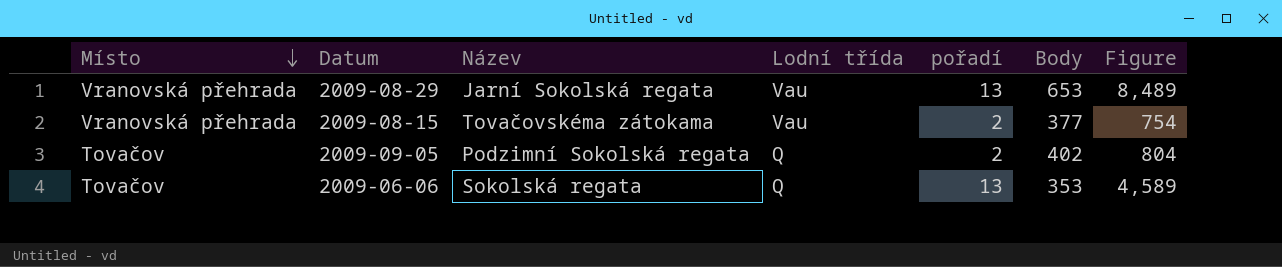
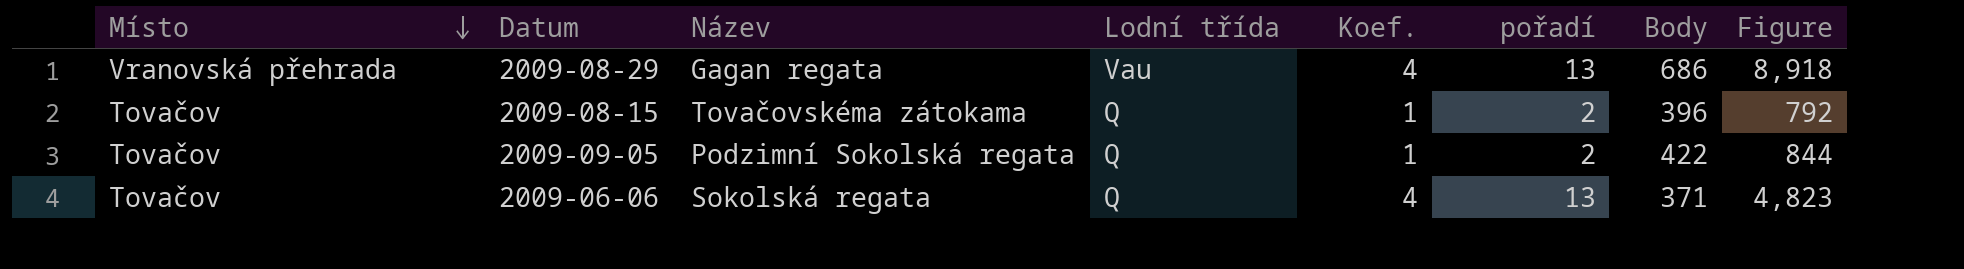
column Koef. | position: none -> 5
2009-08-29 | Název: Jarní Sokolská regata -> Gagan regata
2009-08-29 | Body: 653 -> 686
2009-08-29 | Figure: 8,489 -> 8,918
2009-08-15 | Místo: Vranovská přehrada -> Tovačov
2009-08-15 | Lodní třída: Vau -> Q
2009-08-15 | Body: 377 -> 396
2009-08-15 | Figure: 754 -> 792
2009-09-05 | Body: 402 -> 422
2009-09-05 | Figure: 804 -> 844
2009-06-06 | Body: 353 -> 371
2009-06-06 | Figure: 4,589 -> 4,823

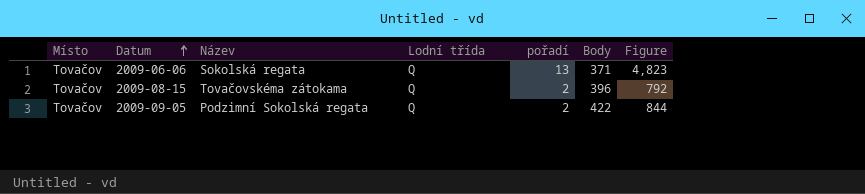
row order: Místo descending -> Datum ascending
column Koef. | position: 5 -> none
row 2009-08-29: Vranovská přehrada | Gagan regata | Vau | 4 | 13 | 686 | 8,918 -> none

